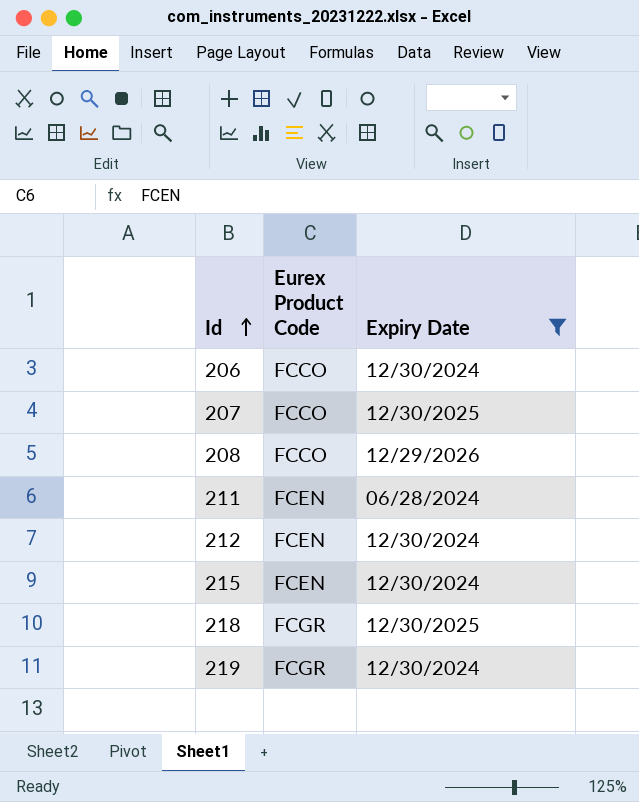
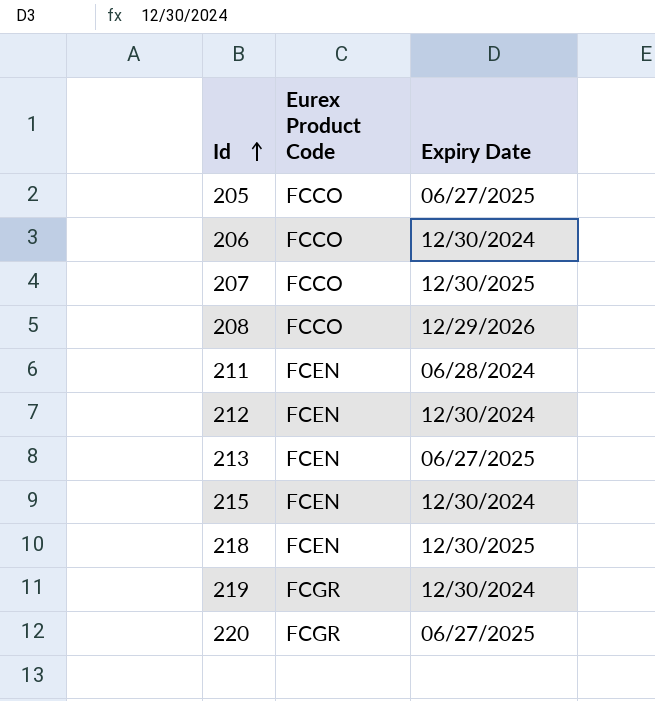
filter: Expiry Date != 06/27/2025 -> none
218 | Eurex Product Code: FCGR -> FCEN

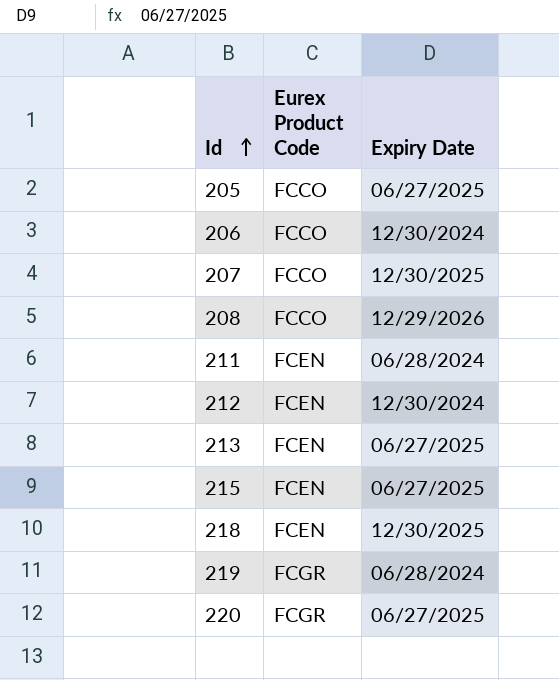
215 | Expiry Date: 12/30/2024 -> 06/27/2025
219 | Expiry Date: 12/30/2024 -> 06/28/2024

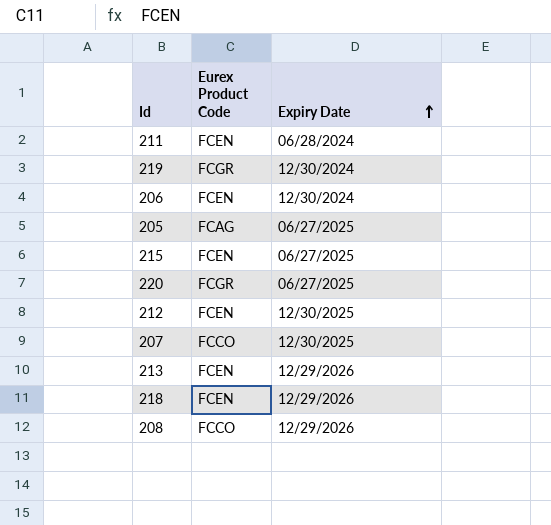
row order: Id ascending -> Expiry Date ascending
219 | Expiry Date: 06/28/2024 -> 12/30/2024
206 | Eurex Product Code: FCCO -> FCEN
205 | Eurex Product Code: FCCO -> FCAG
212 | Expiry Date: 12/30/2024 -> 12/30/2025
213 | Expiry Date: 06/27/2025 -> 12/29/2026
218 | Expiry Date: 12/30/2025 -> 12/29/2026

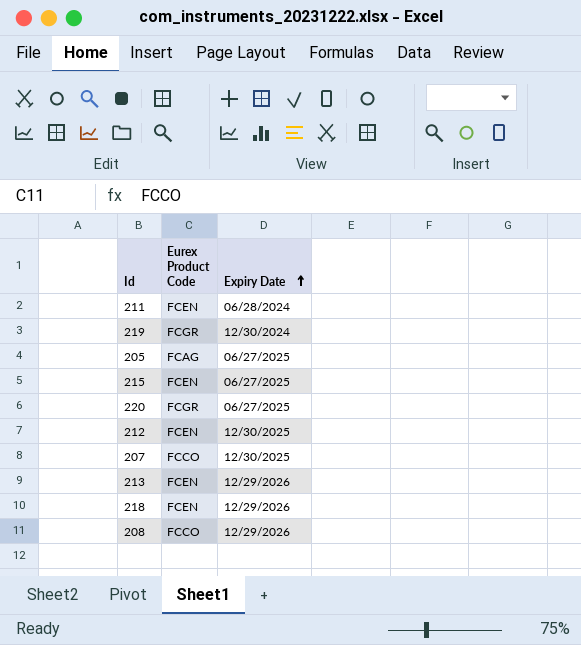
row 206: FCEN | 12/30/2024 -> none

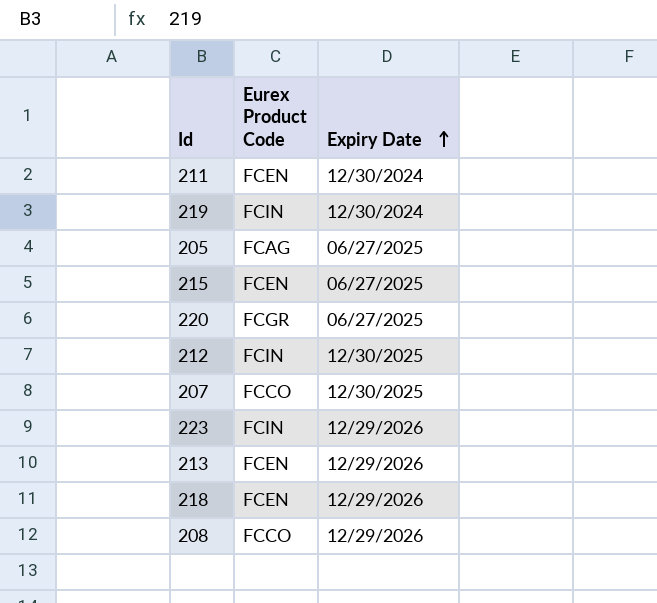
211 | Expiry Date: 06/28/2024 -> 12/30/2024
219 | Eurex Product Code: FCGR -> FCIN
212 | Eurex Product Code: FCEN -> FCIN
row 223: none -> FCIN | 12/29/2026

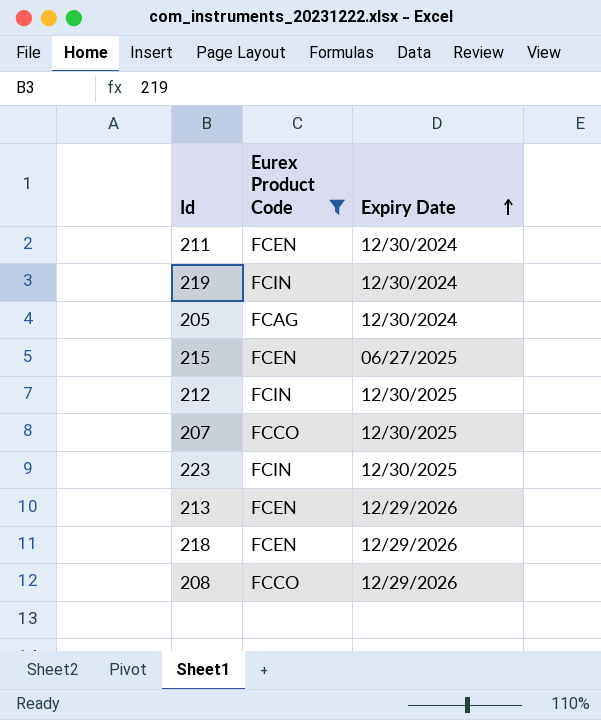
filter: none -> Eurex Product Code != FCGR
205 | Expiry Date: 06/27/2025 -> 12/30/2024
223 | Expiry Date: 12/29/2026 -> 12/30/2025

